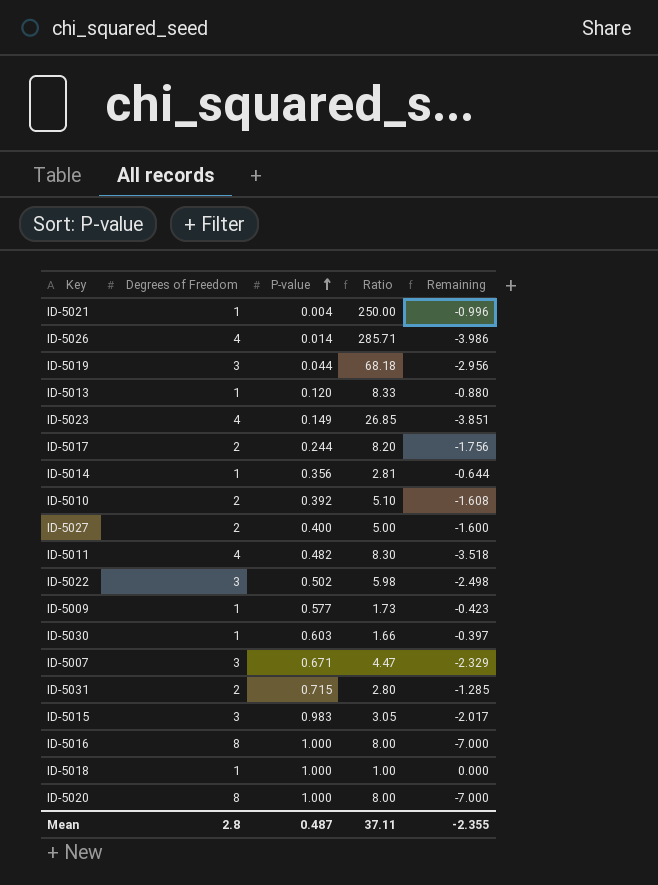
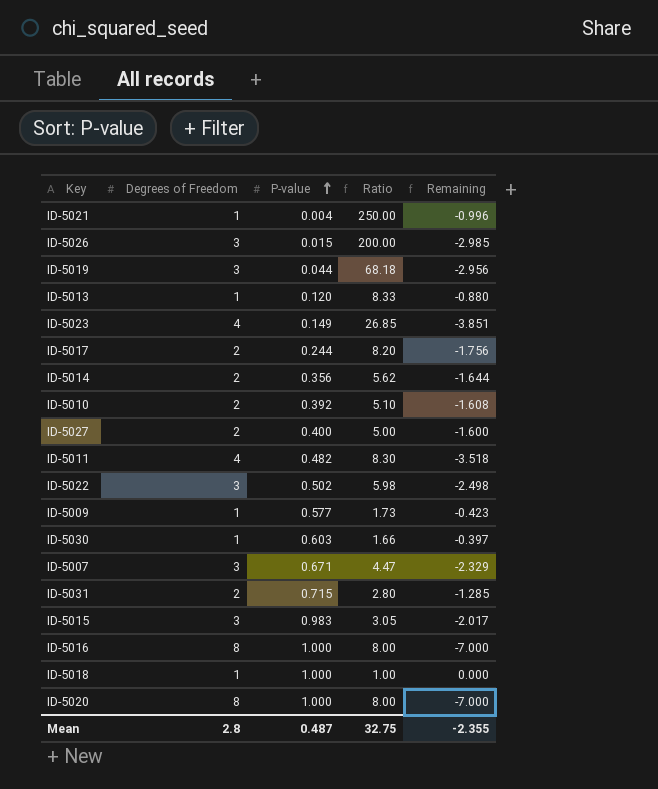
ID-5026 | Degrees of Freedom: 4 -> 3
ID-5026 | P-value: 0.014 -> 0.015
ID-5026 | Ratio: 285.71 -> 200.00
ID-5026 | Remaining: -3.986 -> -2.985
ID-5014 | Degrees of Freedom: 1 -> 2
ID-5014 | Ratio: 2.81 -> 5.62
ID-5014 | Remaining: -0.644 -> -1.644
Mean | Ratio: 37.11 -> 32.75

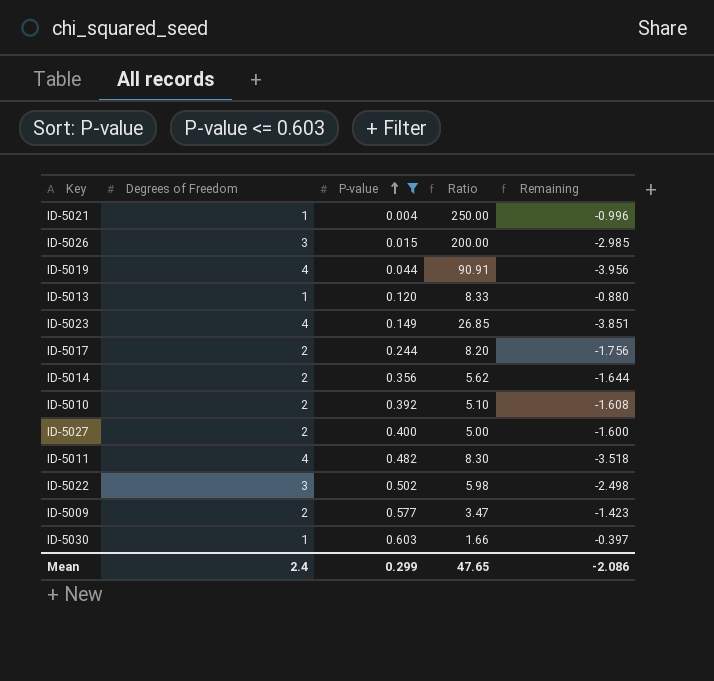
filter: none -> P-value <= 0.603
ID-5019 | Degrees of Freedom: 3 -> 4
ID-5019 | Ratio: 68.18 -> 90.91
ID-5019 | Remaining: -2.956 -> -3.956
ID-5009 | Degrees of Freedom: 1 -> 2
ID-5009 | Ratio: 1.73 -> 3.47
ID-5009 | Remaining: -0.423 -> -1.423
Mean | Degrees of Freedom: 2.8 -> 2.4
Mean | P-value: 0.487 -> 0.299
Mean | Ratio: 32.75 -> 47.65
Mean | Remaining: -2.355 -> -2.086

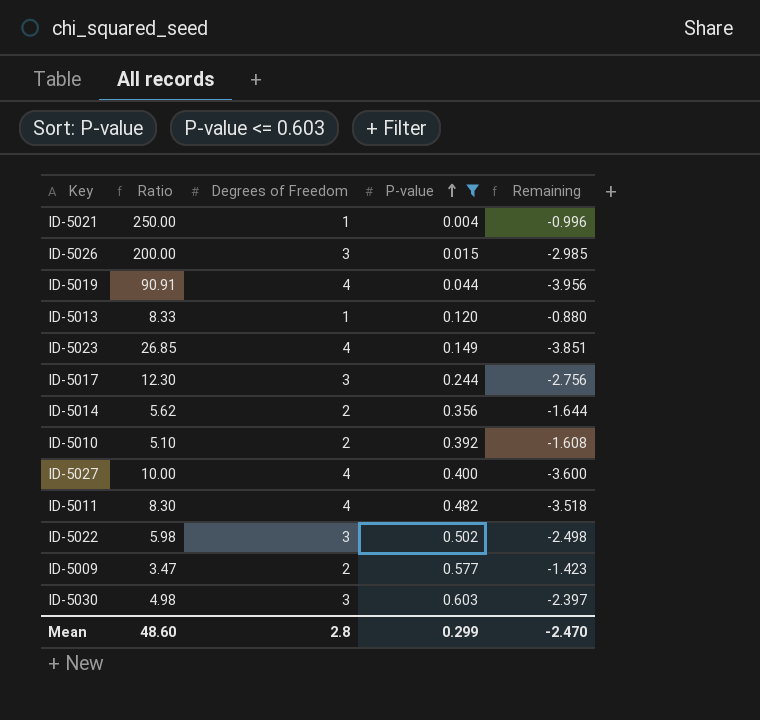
column Ratio | position: 4 -> 2
ID-5017 | Ratio: 8.20 -> 12.30
ID-5017 | Degrees of Freedom: 2 -> 3
ID-5017 | Remaining: -1.756 -> -2.756
ID-5027 | Ratio: 5.00 -> 10.00
ID-5027 | Degrees of Freedom: 2 -> 4
ID-5027 | Remaining: -1.600 -> -3.600
ID-5030 | Ratio: 1.66 -> 4.98
ID-5030 | Degrees of Freedom: 1 -> 3
ID-5030 | Remaining: -0.397 -> -2.397
Mean | Ratio: 47.65 -> 48.60
Mean | Degrees of Freedom: 2.4 -> 2.8
Mean | Remaining: -2.086 -> -2.470

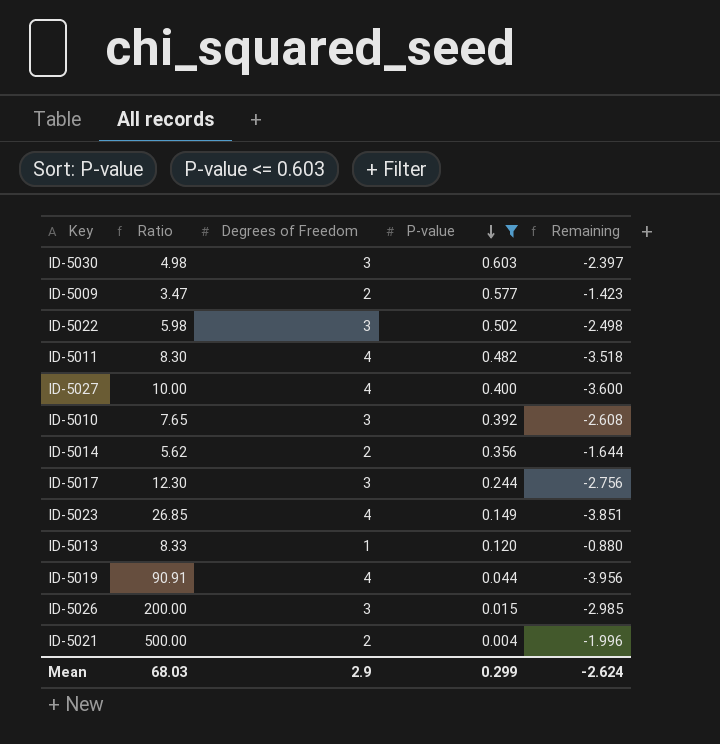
row order: P-value ascending -> P-value descending
ID-5010 | Ratio: 5.10 -> 7.65
ID-5010 | Degrees of Freedom: 2 -> 3
ID-5010 | Remaining: -1.608 -> -2.608
ID-5021 | Ratio: 250.00 -> 500.00
ID-5021 | Degrees of Freedom: 1 -> 2
ID-5021 | Remaining: -0.996 -> -1.996
Mean | Ratio: 48.60 -> 68.03
Mean | Degrees of Freedom: 2.8 -> 2.9
Mean | Remaining: -2.470 -> -2.624

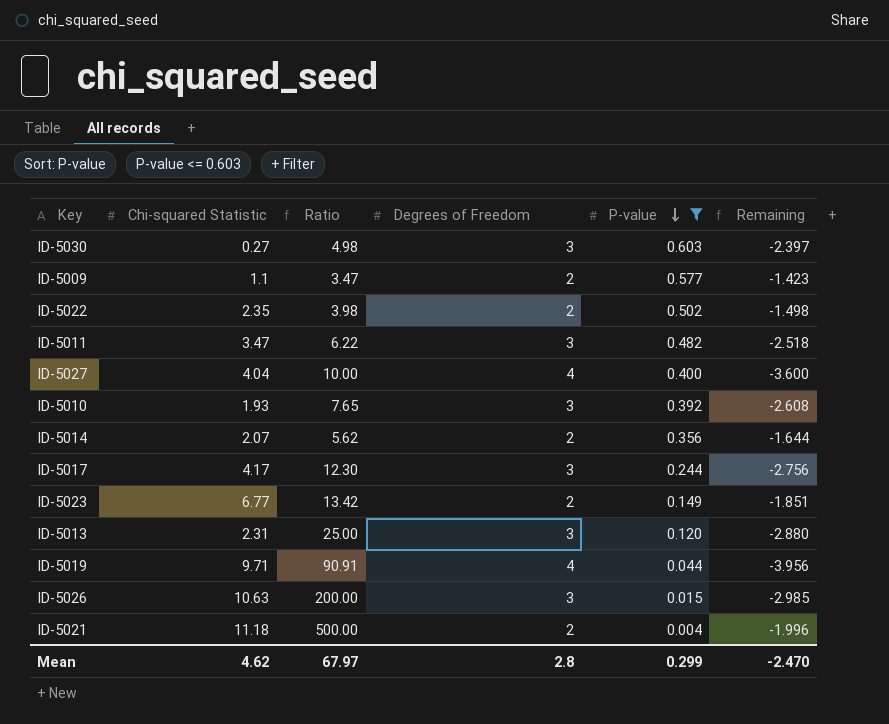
column Chi-squared Statistic | position: none -> 2
ID-5022 | Ratio: 5.98 -> 3.98
ID-5022 | Degrees of Freedom: 3 -> 2
ID-5022 | Remaining: -2.498 -> -1.498
ID-5011 | Ratio: 8.30 -> 6.22
ID-5011 | Degrees of Freedom: 4 -> 3
ID-5011 | Remaining: -3.518 -> -2.518
ID-5023 | Ratio: 26.85 -> 13.42
ID-5023 | Degrees of Freedom: 4 -> 2
ID-5023 | Remaining: -3.851 -> -1.851
ID-5013 | Ratio: 8.33 -> 25.00
ID-5013 | Degrees of Freedom: 1 -> 3
ID-5013 | Remaining: -0.880 -> -2.880
Mean | Ratio: 68.03 -> 67.97
Mean | Degrees of Freedom: 2.9 -> 2.8
Mean | Remaining: -2.624 -> -2.470

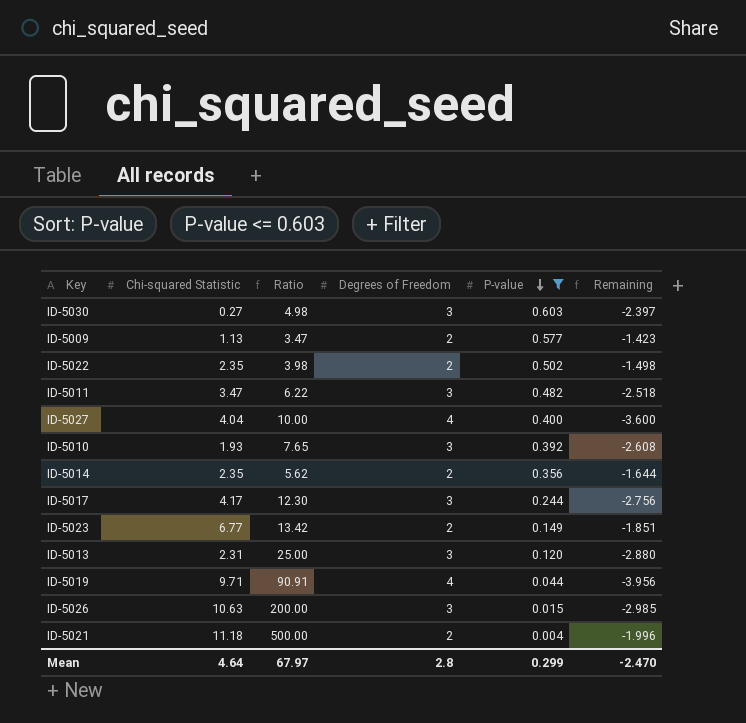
ID-5009 | Chi-squared Statistic: 1.1 -> 1.13
ID-5014 | Chi-squared Statistic: 2.07 -> 2.35
Mean | Chi-squared Statistic: 4.62 -> 4.64

